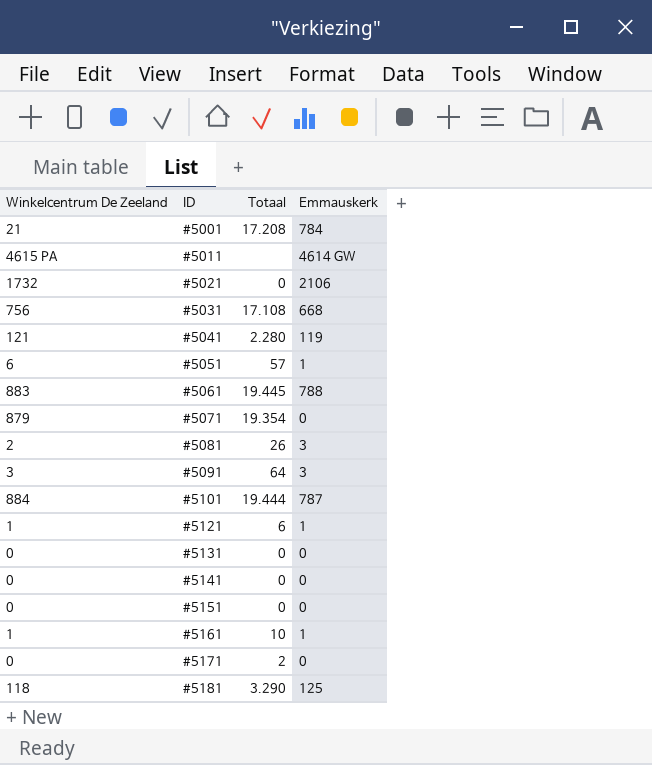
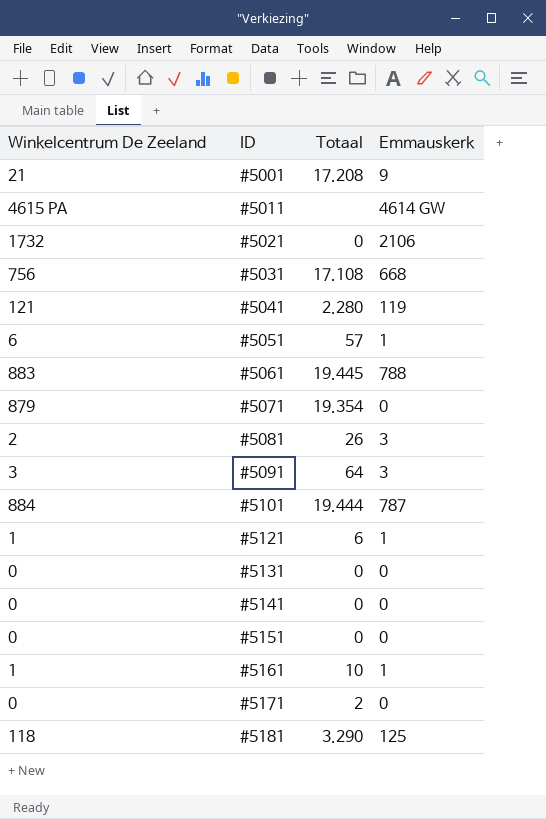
#5001 | Emmauskerk: 784 -> 9

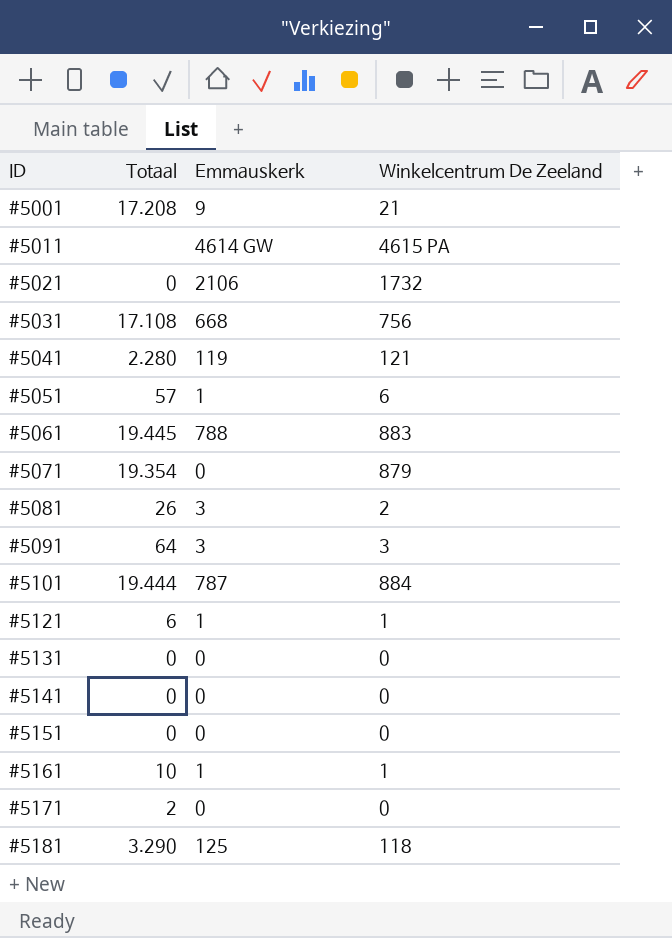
column Winkelcentrum De Zeeland | position: 1 -> 4

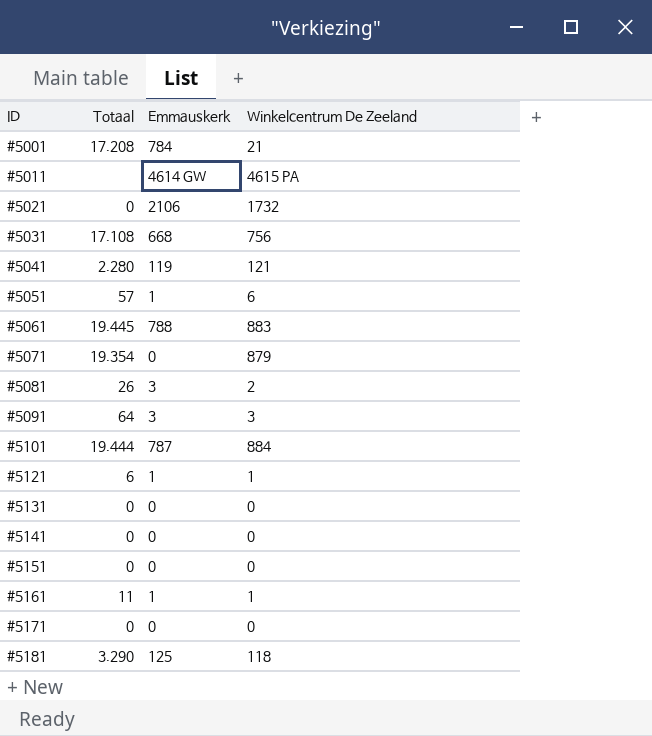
#5001 | Emmauskerk: 9 -> 784
#5161 | Totaal: 10 -> 11
#5171 | Totaal: 2 -> 0

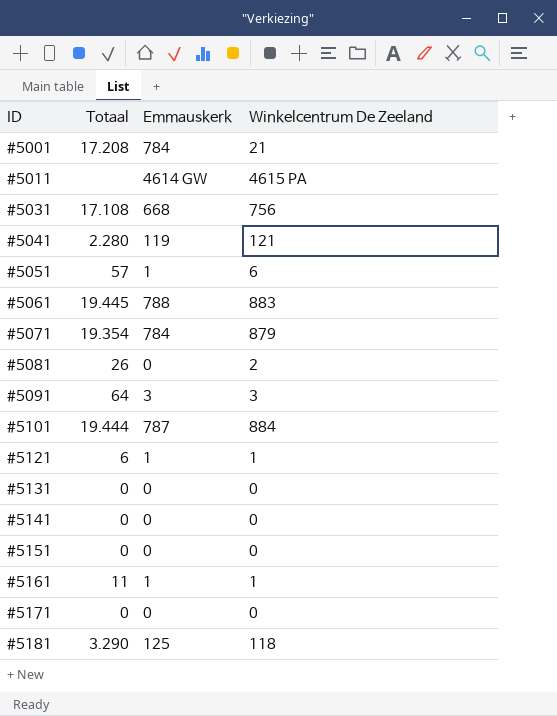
row #5021: 0 | 2106 | 1732 -> none
#5071 | Emmauskerk: 0 -> 784
#5081 | Emmauskerk: 3 -> 0

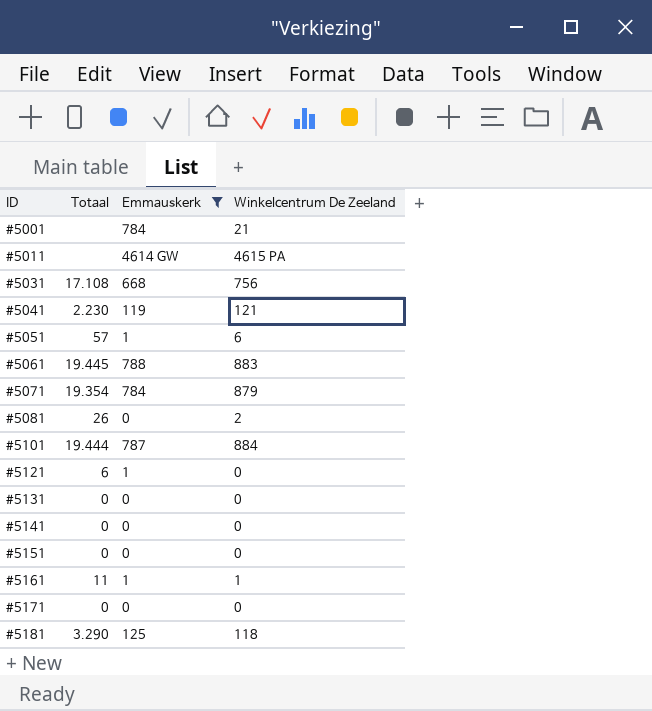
filter: none -> Emmauskerk != 3
#5001 | Totaal: 17.208 -> none
#5041 | Totaal: 2.280 -> 2.230
#5121 | Winkelcentrum De Zeeland: 1 -> 0

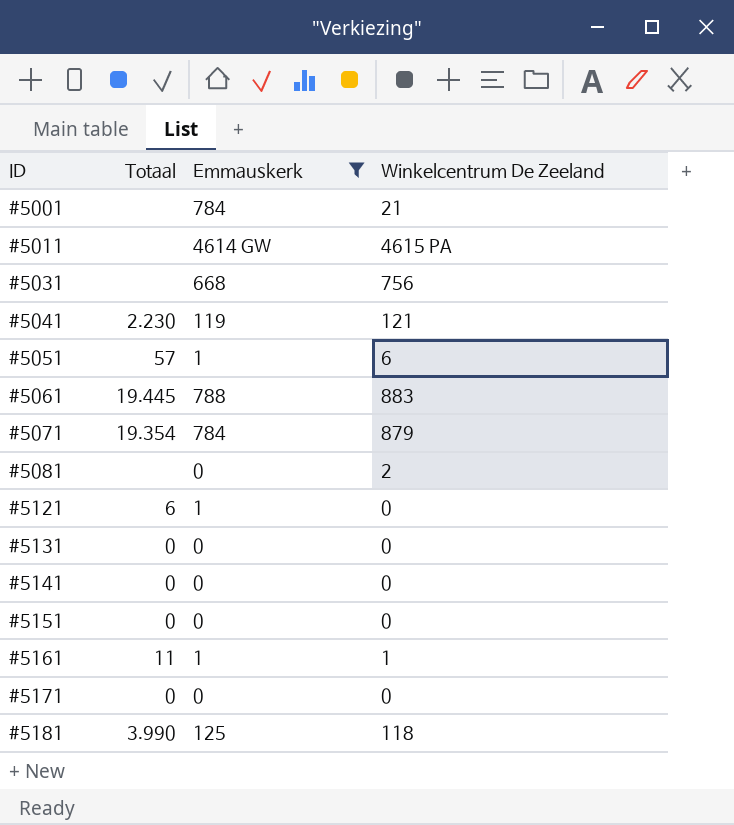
row #5101: 19.444 | 787 | 884 -> none
#5031 | Totaal: 17.108 -> none
#5081 | Totaal: 26 -> none
#5181 | Totaal: 3.290 -> 3.990

